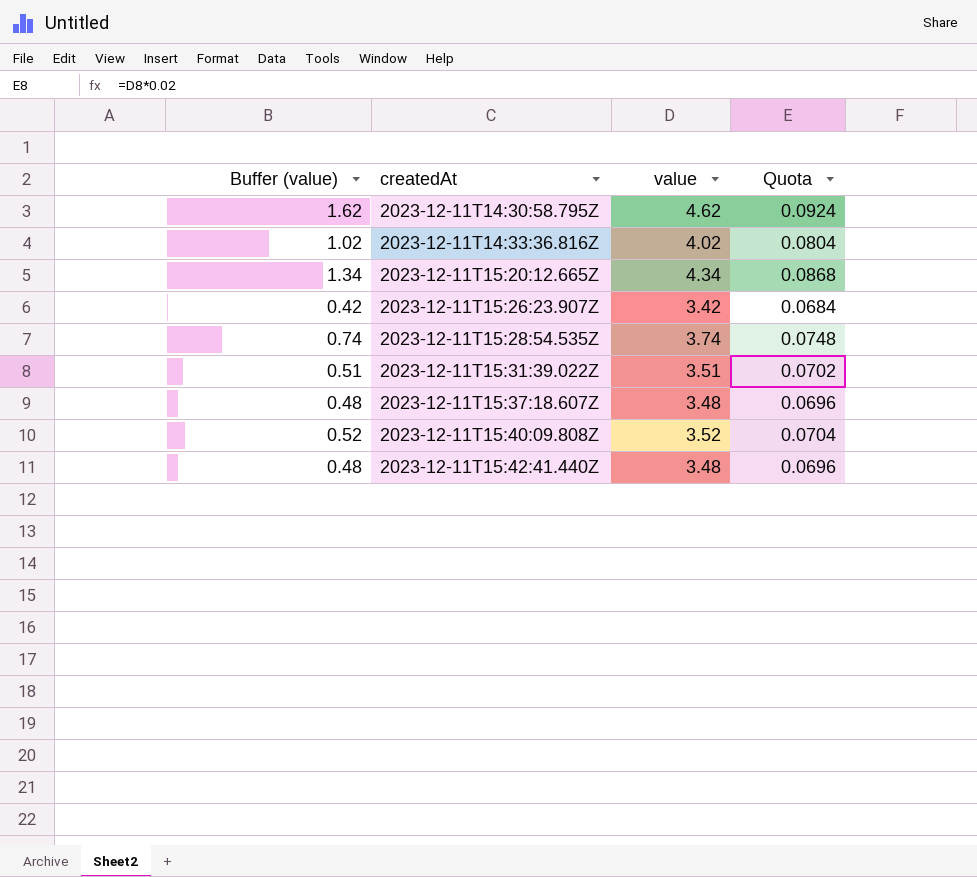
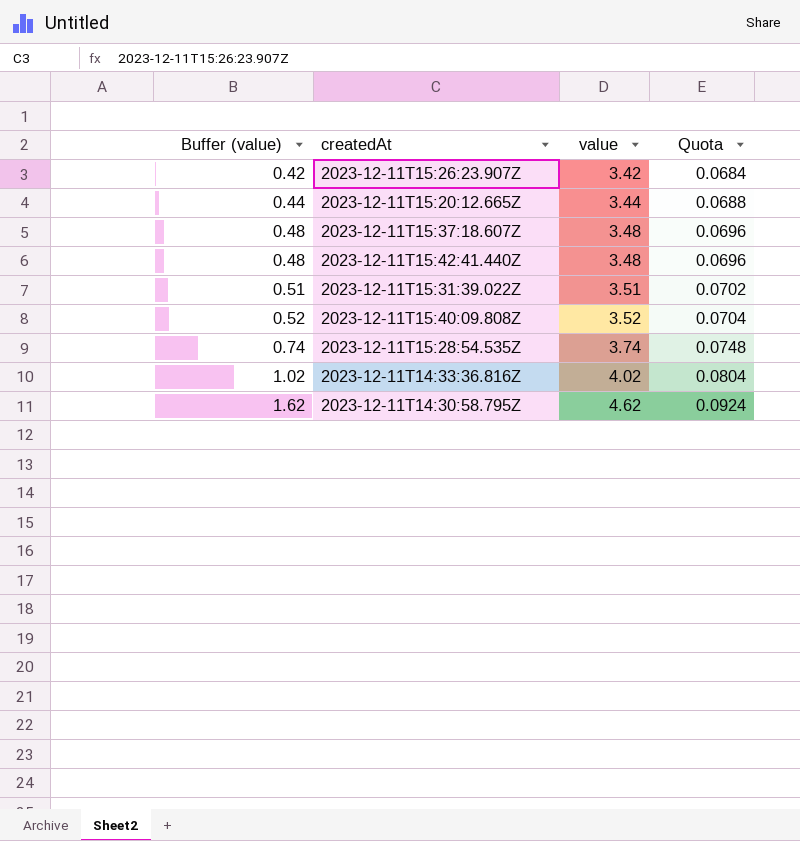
row order: createdAt ascending -> Buffer (value) ascending
2023-12-11T15:20:12.665Z | Buffer (value): 1.34 -> 0.44
2023-12-11T15:20:12.665Z | value: 4.34 -> 3.44
2023-12-11T15:20:12.665Z | Quota: 0.0868 -> 0.0688

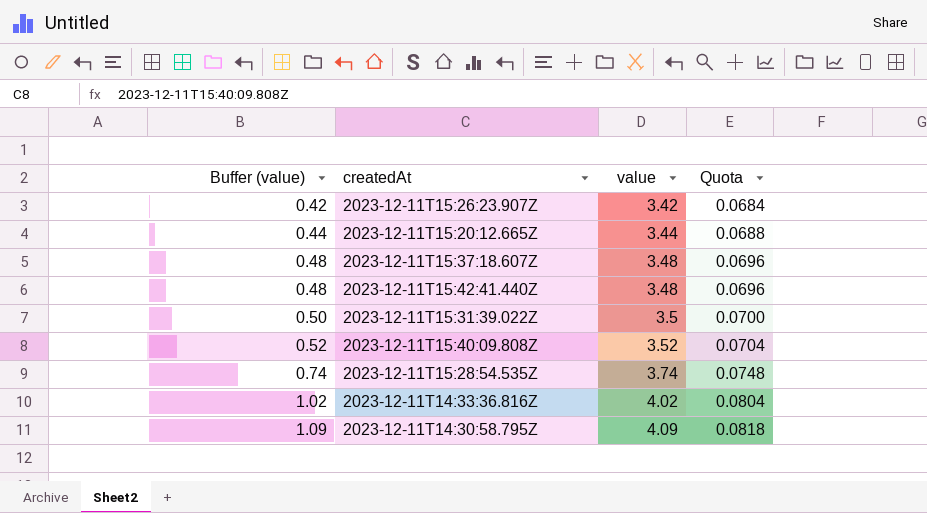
2023-12-11T15:31:39.022Z | Buffer (value): 0.51 -> 0.50
2023-12-11T15:31:39.022Z | value: 3.51 -> 3.5
2023-12-11T15:31:39.022Z | Quota: 0.0702 -> 0.0700
2023-12-11T14:30:58.795Z | Buffer (value): 1.62 -> 1.09
2023-12-11T14:30:58.795Z | value: 4.62 -> 4.09
2023-12-11T14:30:58.795Z | Quota: 0.0924 -> 0.0818

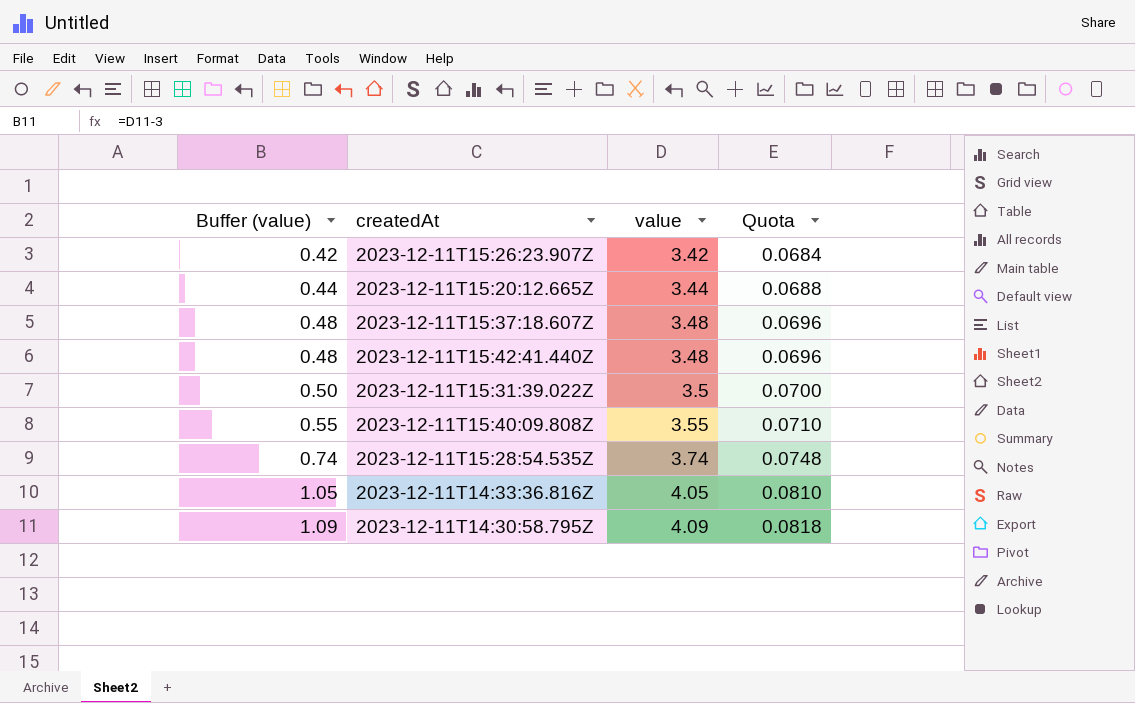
2023-12-11T15:40:09.808Z | Buffer (value): 0.52 -> 0.55
2023-12-11T15:40:09.808Z | value: 3.52 -> 3.55
2023-12-11T15:40:09.808Z | Quota: 0.0704 -> 0.0710
2023-12-11T14:33:36.816Z | Buffer (value): 1.02 -> 1.05
2023-12-11T14:33:36.816Z | value: 4.02 -> 4.05
2023-12-11T14:33:36.816Z | Quota: 0.0804 -> 0.0810

